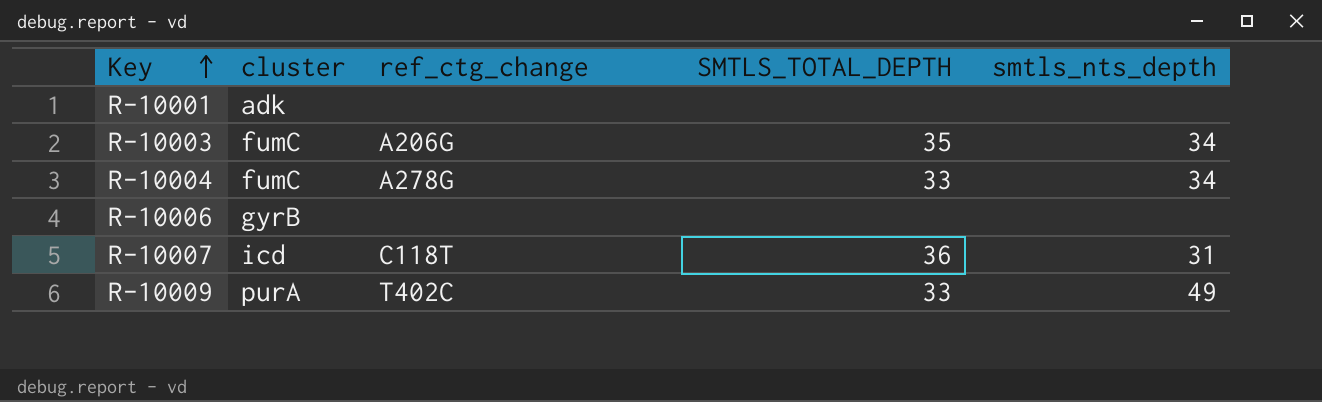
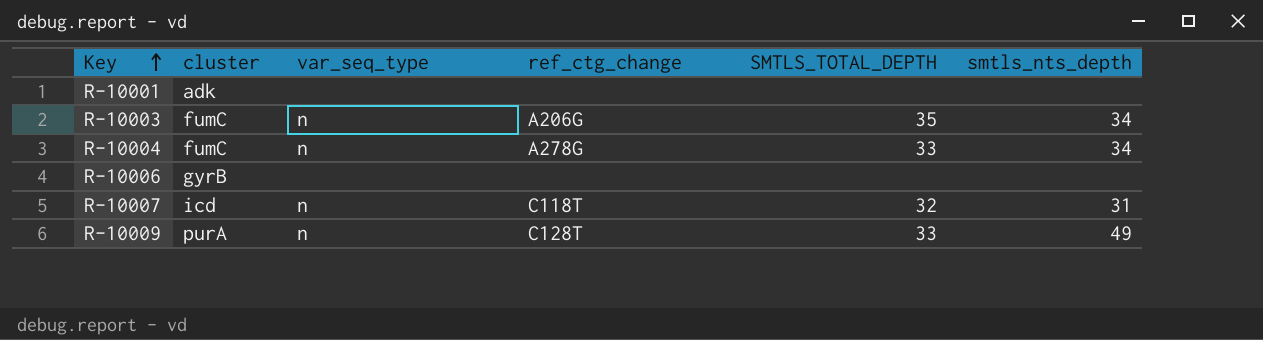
column var_seq_type | position: none -> 3
R-10007 | SMTLS_TOTAL_DEPTH: 36 -> 32
R-10009 | ref_ctg_change: T402C -> C128T

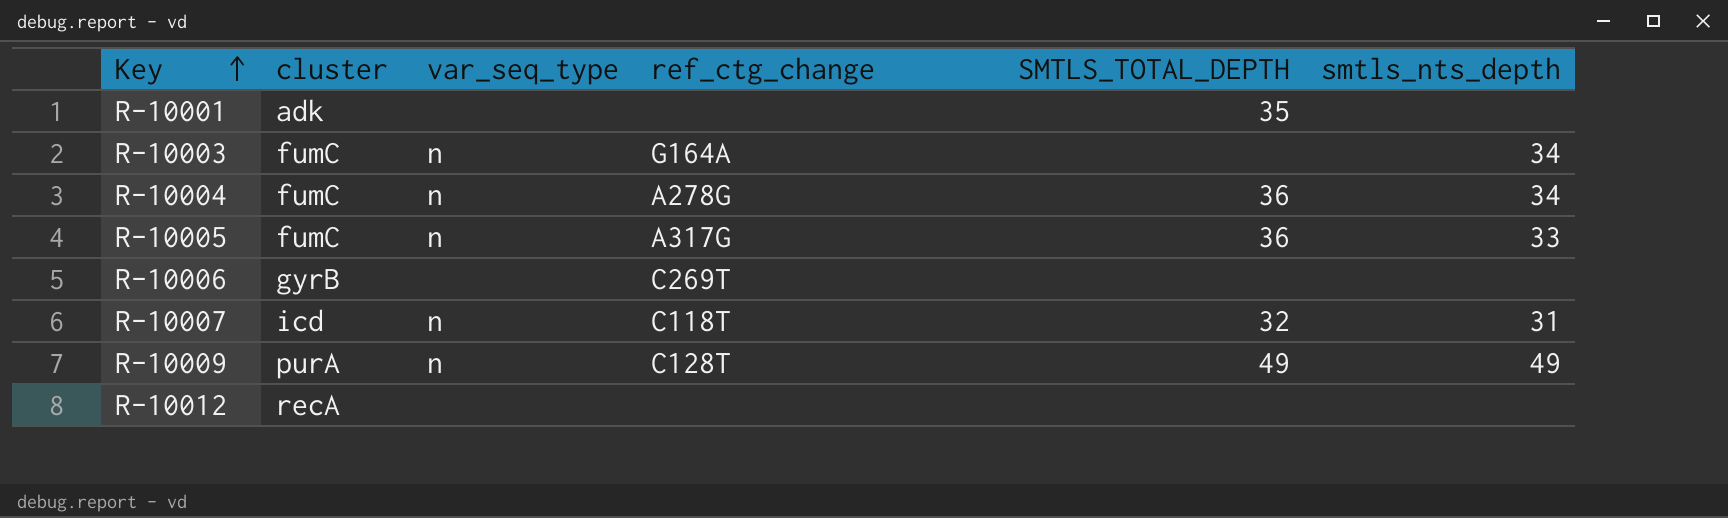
R-10001 | SMTLS_TOTAL_DEPTH: none -> 35
R-10003 | ref_ctg_change: A206G -> G164A
R-10003 | SMTLS_TOTAL_DEPTH: 35 -> none
R-10004 | SMTLS_TOTAL_DEPTH: 33 -> 36
row R-10005: none -> fumC | n | A317G | 36 | 33
R-10006 | ref_ctg_change: none -> C269T
R-10009 | SMTLS_TOTAL_DEPTH: 33 -> 49
row R-10012: none -> recA | none | none | none | none

